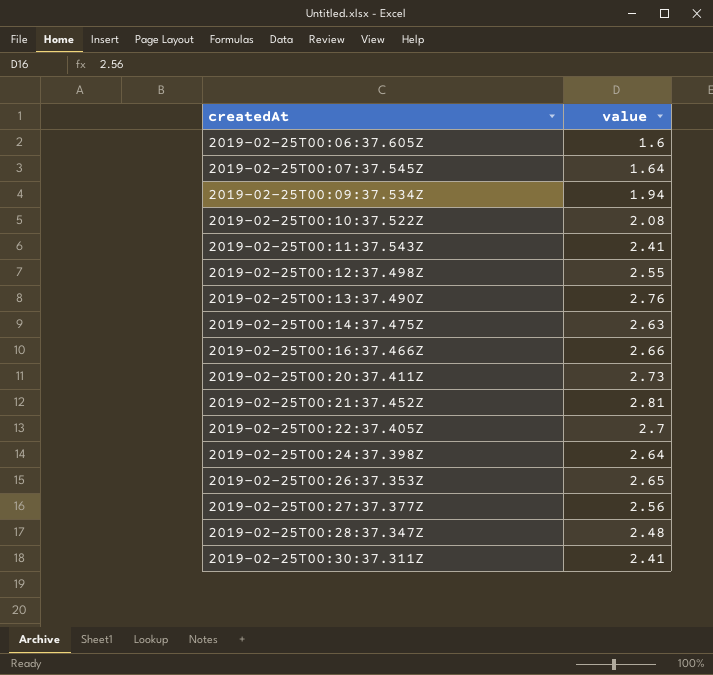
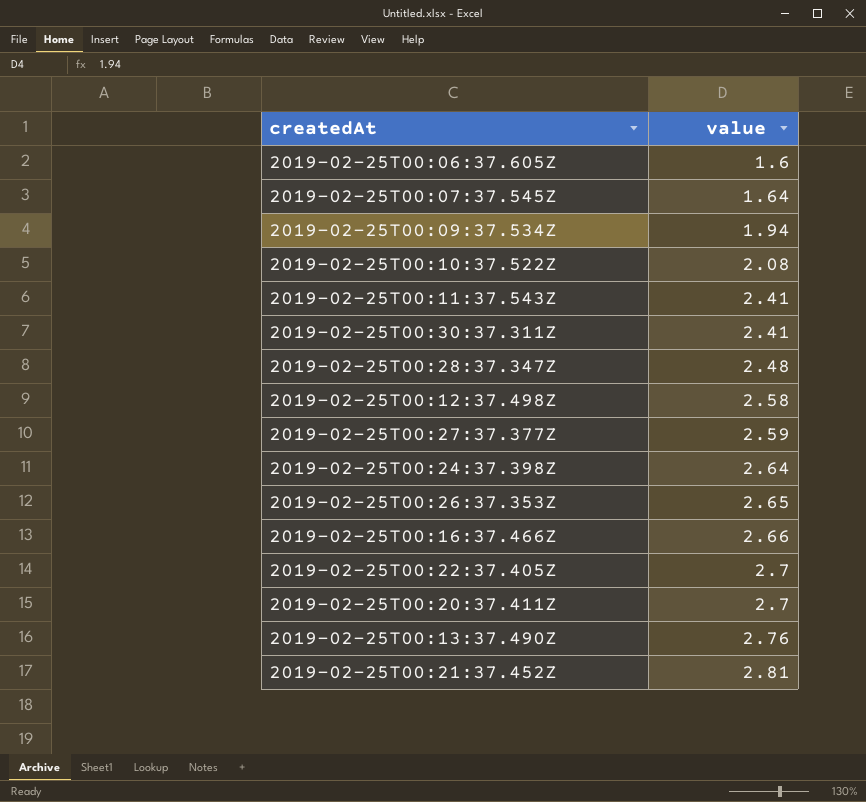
row order: createdAt ascending -> value ascending
row 2019-02-25T00:14:37.475Z: 2.63 -> none
2019-02-25T00:12:37.498Z | value: 2.55 -> 2.58
2019-02-25T00:27:37.377Z | value: 2.56 -> 2.59
2019-02-25T00:20:37.411Z | value: 2.73 -> 2.7

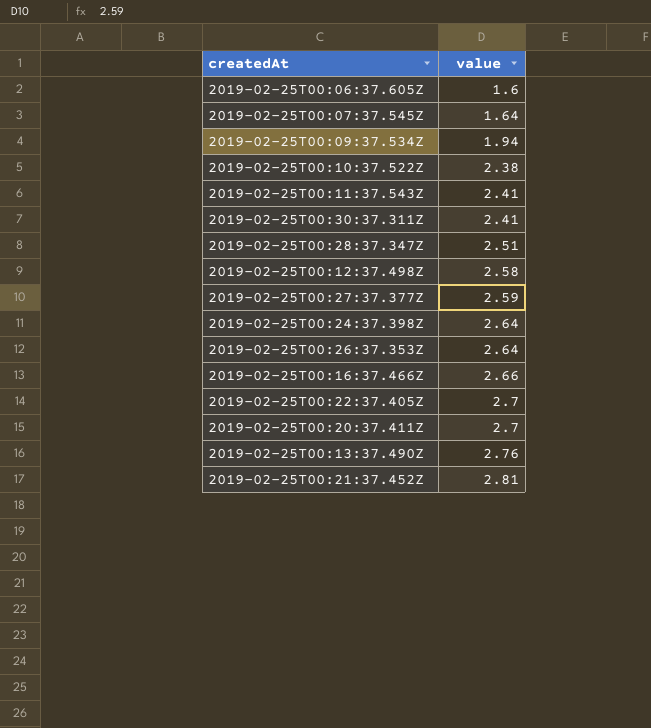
2019-02-25T00:10:37.522Z | value: 2.08 -> 2.38
2019-02-25T00:28:37.347Z | value: 2.48 -> 2.51
2019-02-25T00:26:37.353Z | value: 2.65 -> 2.64

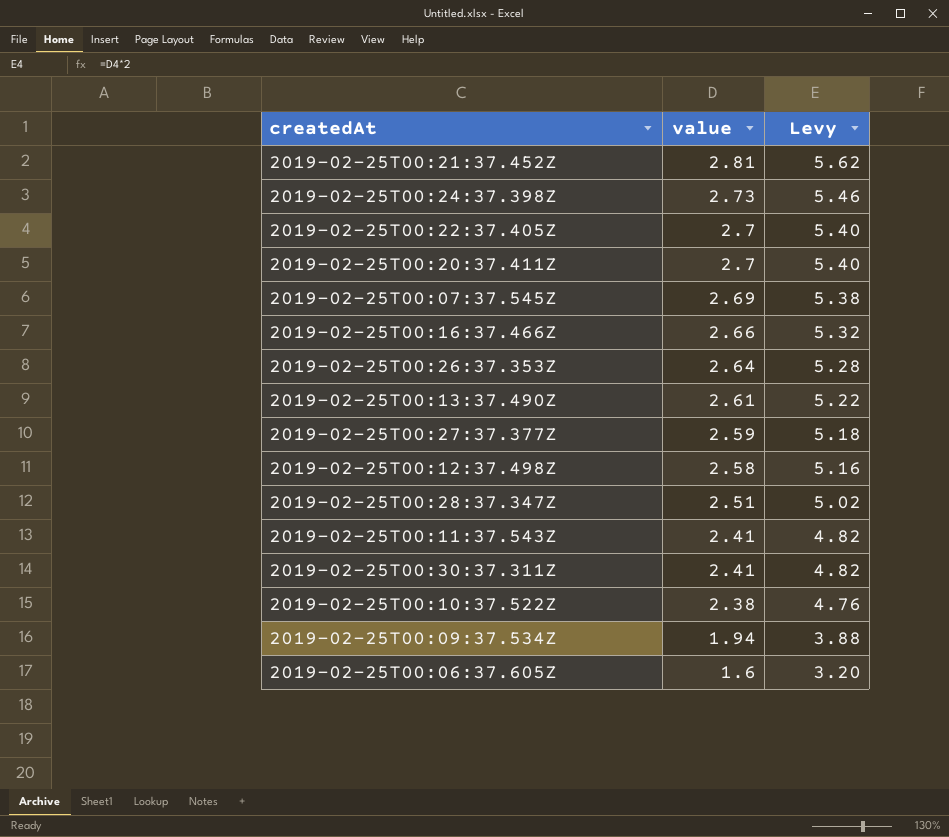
row order: value ascending -> value descending
column Levy | formula: none -> [value] * 2
2019-02-25T00:24:37.398Z | value: 2.64 -> 2.73
2019-02-25T00:07:37.545Z | value: 1.64 -> 2.69
2019-02-25T00:13:37.490Z | value: 2.76 -> 2.61

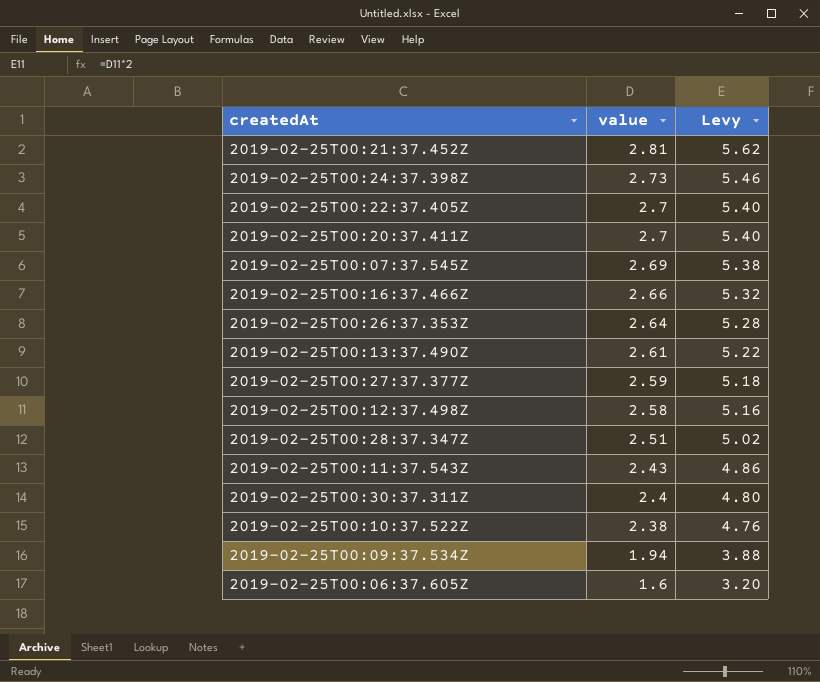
2019-02-25T00:11:37.543Z | value: 2.41 -> 2.43
2019-02-25T00:11:37.543Z | Levy: 4.82 -> 4.86
2019-02-25T00:30:37.311Z | value: 2.41 -> 2.4
2019-02-25T00:30:37.311Z | Levy: 4.82 -> 4.80

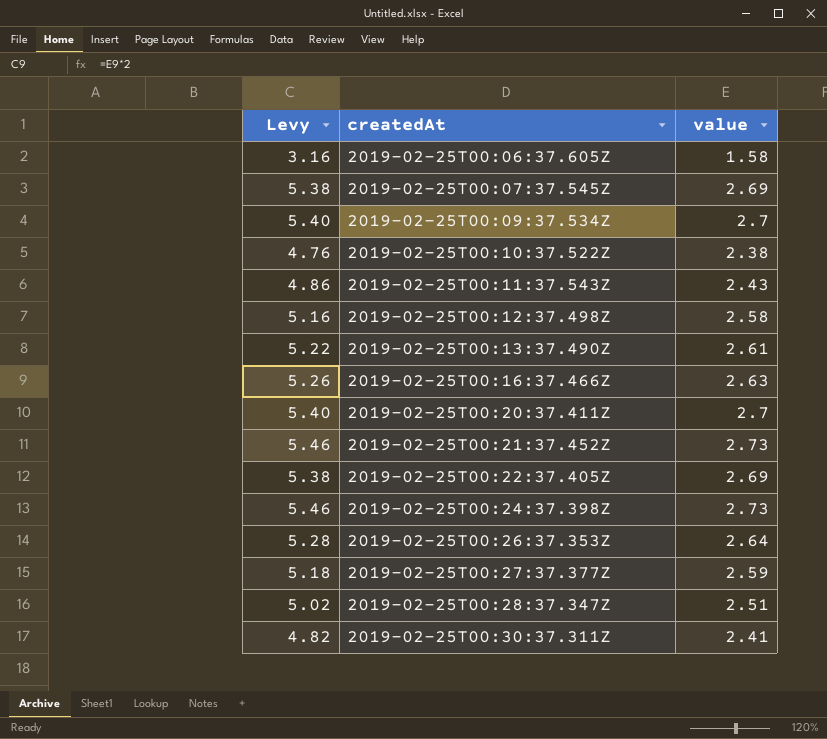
row order: value descending -> createdAt ascending
column Levy | position: 3 -> 1
2019-02-25T00:06:37.605Z | Levy: 3.20 -> 3.16
2019-02-25T00:06:37.605Z | value: 1.6 -> 1.58
2019-02-25T00:09:37.534Z | Levy: 3.88 -> 5.40
2019-02-25T00:09:37.534Z | value: 1.94 -> 2.7
2019-02-25T00:16:37.466Z | Levy: 5.32 -> 5.26
2019-02-25T00:16:37.466Z | value: 2.66 -> 2.63
2019-02-25T00:21:37.452Z | Levy: 5.62 -> 5.46
2019-02-25T00:21:37.452Z | value: 2.81 -> 2.73
2019-02-25T00:22:37.405Z | Levy: 5.40 -> 5.38
2019-02-25T00:22:37.405Z | value: 2.7 -> 2.69
2019-02-25T00:30:37.311Z | Levy: 4.80 -> 4.82
2019-02-25T00:30:37.311Z | value: 2.4 -> 2.41

